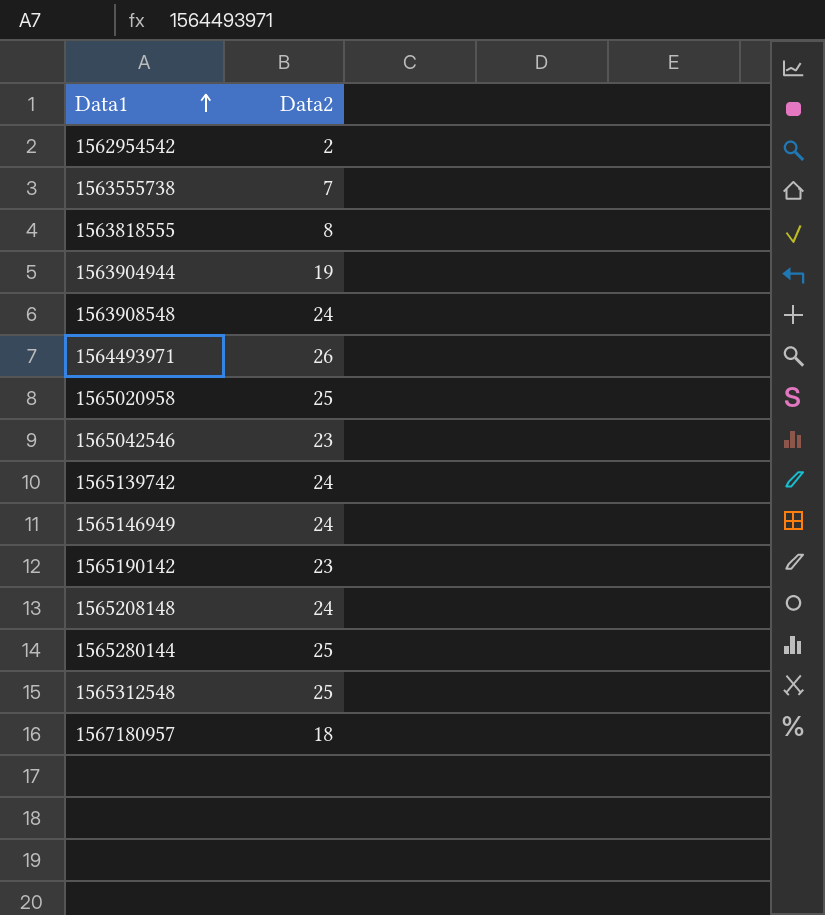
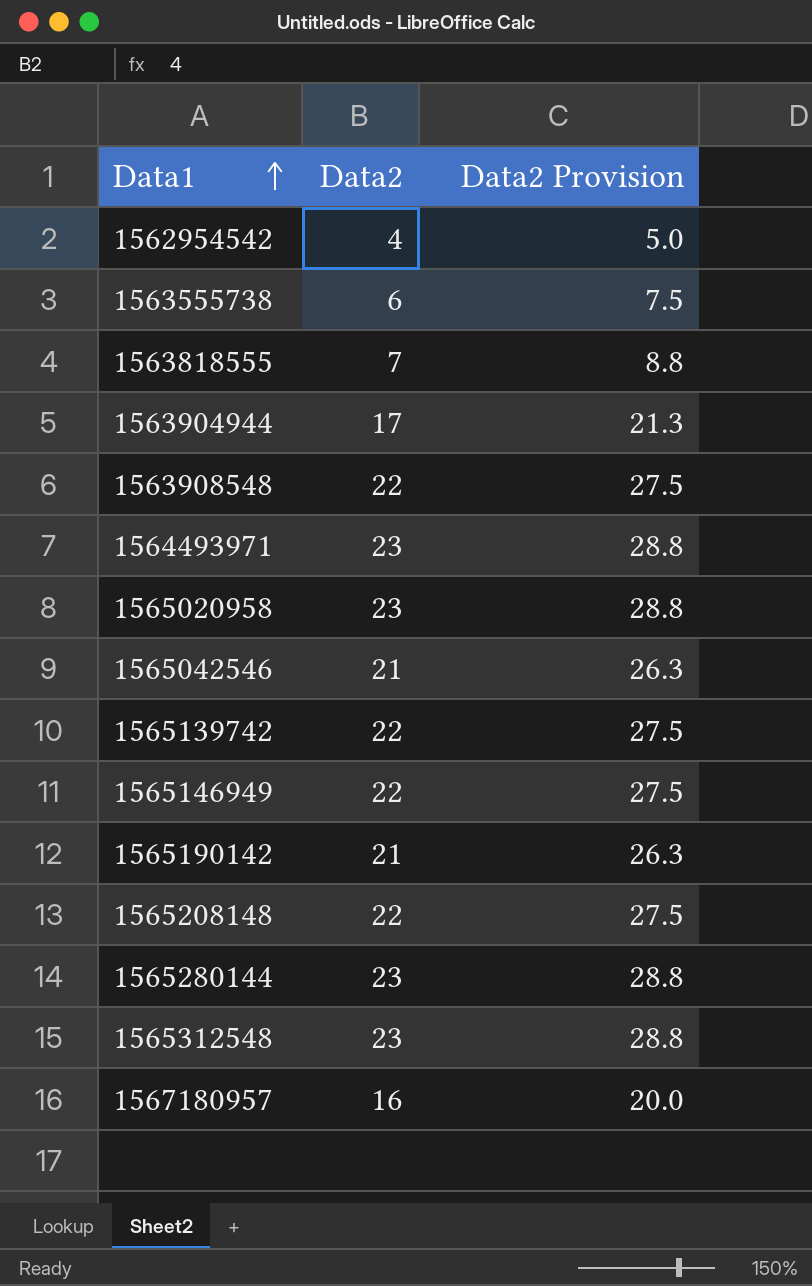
column Data2 Provision | formula: none -> [Data2] * 1.25
1562954542 | Data2: 2 -> 4
1563555738 | Data2: 7 -> 6
1563818555 | Data2: 8 -> 7
1563904944 | Data2: 19 -> 17
1563908548 | Data2: 24 -> 22
1564493971 | Data2: 26 -> 23
1565020958 | Data2: 25 -> 23
1565042546 | Data2: 23 -> 21
1565139742 | Data2: 24 -> 22
1565146949 | Data2: 24 -> 22
1565190142 | Data2: 23 -> 21
1565208148 | Data2: 24 -> 22
1565280144 | Data2: 25 -> 23
1565312548 | Data2: 25 -> 23
1567180957 | Data2: 18 -> 16

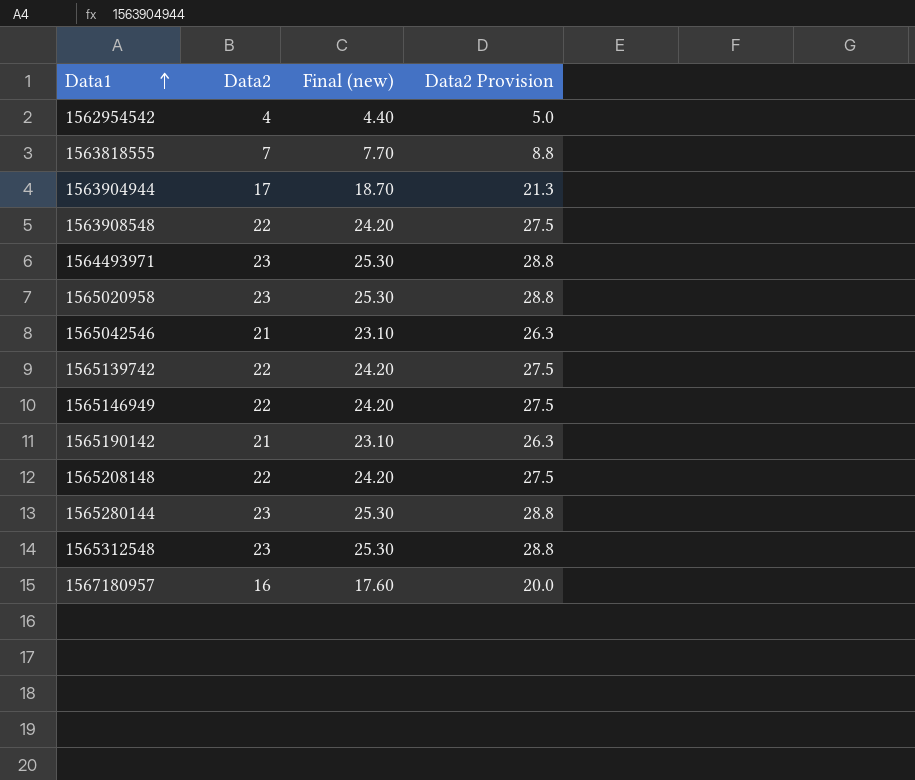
column Final (new) | formula: none -> [Data2] * 1.1
row 1563555738: 6 | 7.5 -> none

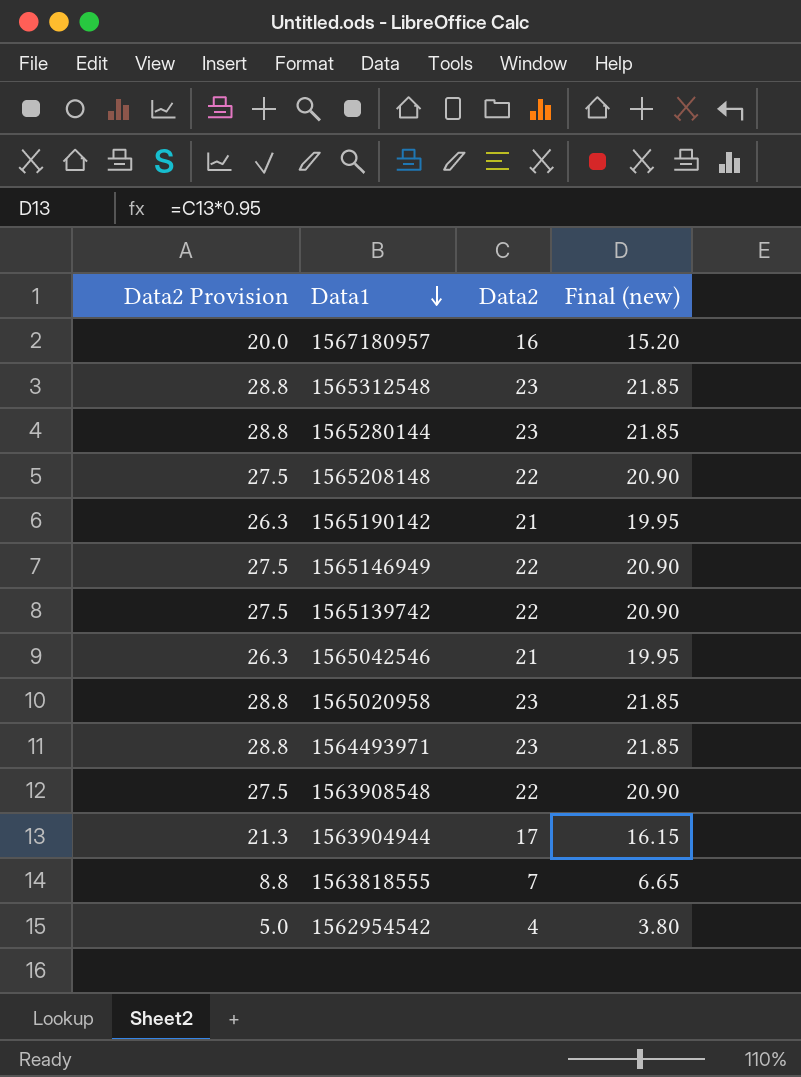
row order: Data1 ascending -> Data1 descending
column Data2 Provision | position: 4 -> 1
column Final (new) | formula: [Data2] * 1.1 -> [Data2] * 0.95

